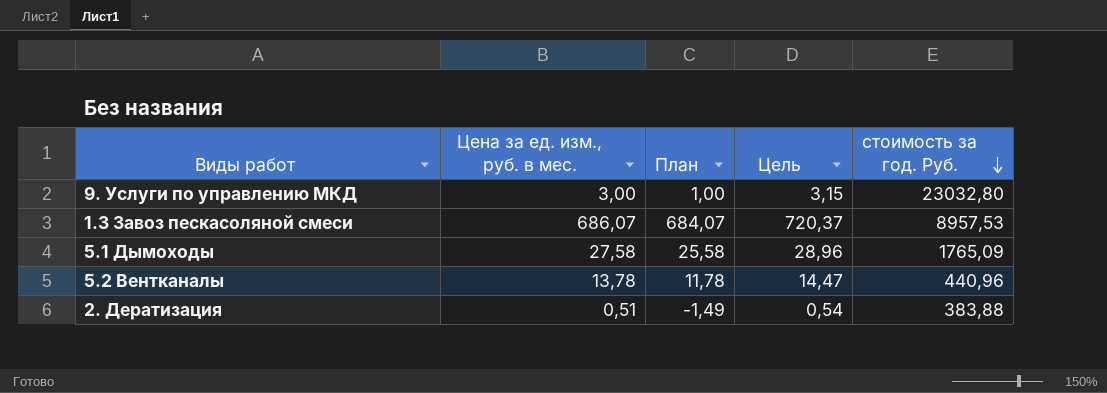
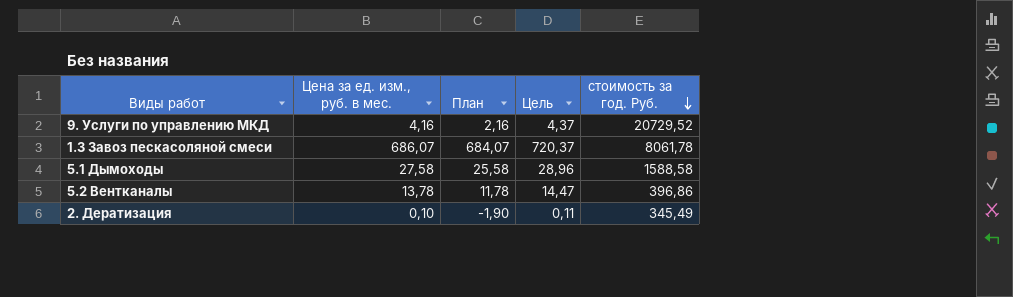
9. Услуги по управлению МКД | Цена за ед. изм., руб. в мес.: 3,00 -> 4,16
9. Услуги по управлению МКД | План: 1,00 -> 2,16
9. Услуги по управлению МКД | Цель: 3,15 -> 4,37
9. Услуги по управлению МКД | стоимость за год. Руб.: 23032,80 -> 20729,52
1.3 Завоз пескасоляной смеси | стоимость за год. Руб.: 8957,53 -> 8061,78
5.1 Дымоходы | стоимость за год. Руб.: 1765,09 -> 1588,58
5.2 Вентканалы | стоимость за год. Руб.: 440,96 -> 396,86
2. Дератизация | Цена за ед. изм., руб. в мес.: 0,51 -> 0,10
2. Дератизация | План: -1,49 -> -1,90
2. Дератизация | Цель: 0,54 -> 0,11
2. Дератизация | стоимость за год. Руб.: 383,88 -> 345,49

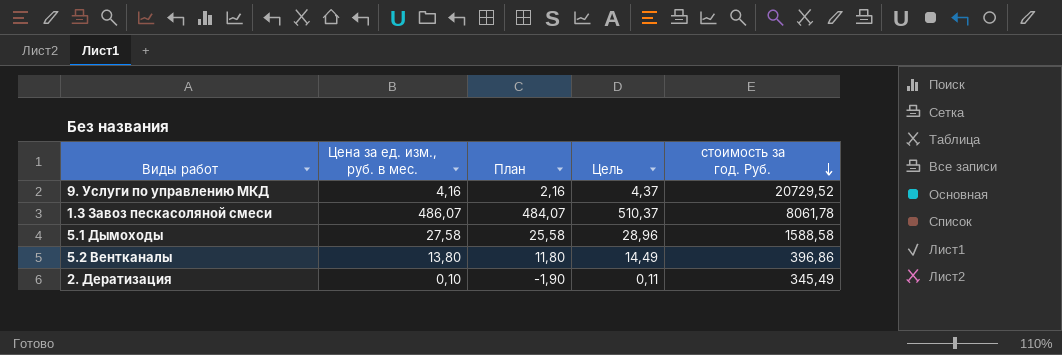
1.3 Завоз пескасоляной смеси | Цена за ед. изм., руб. в мес.: 686,07 -> 486,07
1.3 Завоз пескасоляной смеси | План: 684,07 -> 484,07
1.3 Завоз пескасоляной смеси | Цель: 720,37 -> 510,37
5.2 Вентканалы | Цена за ед. изм., руб. в мес.: 13,78 -> 13,80
5.2 Вентканалы | План: 11,78 -> 11,80
5.2 Вентканалы | Цель: 14,47 -> 14,49

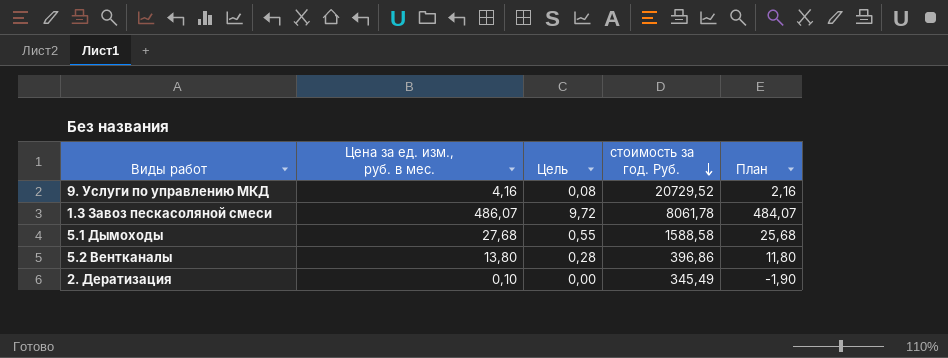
column Цель | formula: [Цена за ед. изм., руб. в мес.] * 1,05 -> [Цена за ед. изм., руб. в мес.] * 0,02
column План | position: 3 -> 5
5.1 Дымоходы | Цена за ед. изм., руб. в мес.: 27,58 -> 27,68
5.1 Дымоходы | План: 25,58 -> 25,68

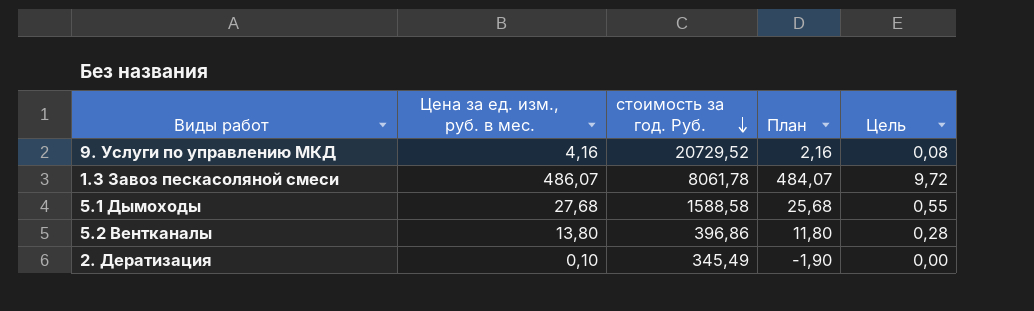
column Цель | position: 3 -> 5

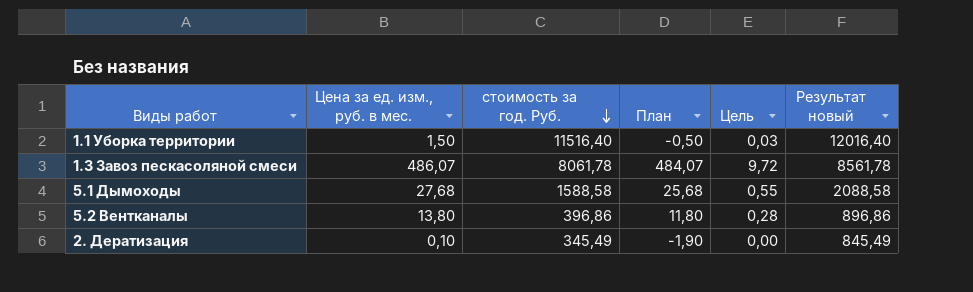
column Результат новый | formula: none -> [стоимость за год. Руб.] + 500
row 9. Услуги по управлению МКД: 4,16 | 20729,52 | 2,16 | 0,08 -> none
row 1.1 Уборка территории: none -> 1,50 | 11516,40 | -0,50 | 0,03 | 12016,40

